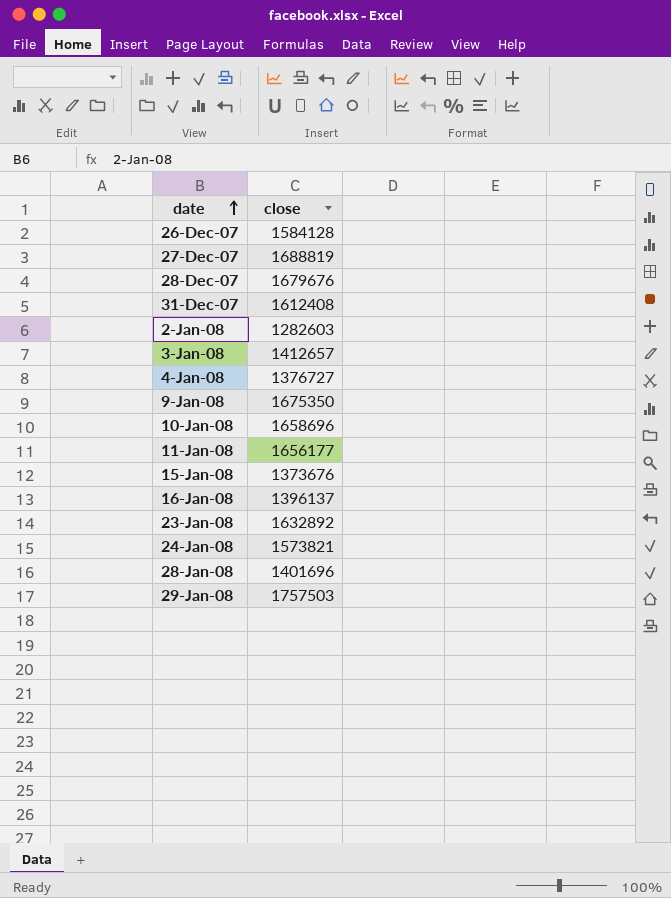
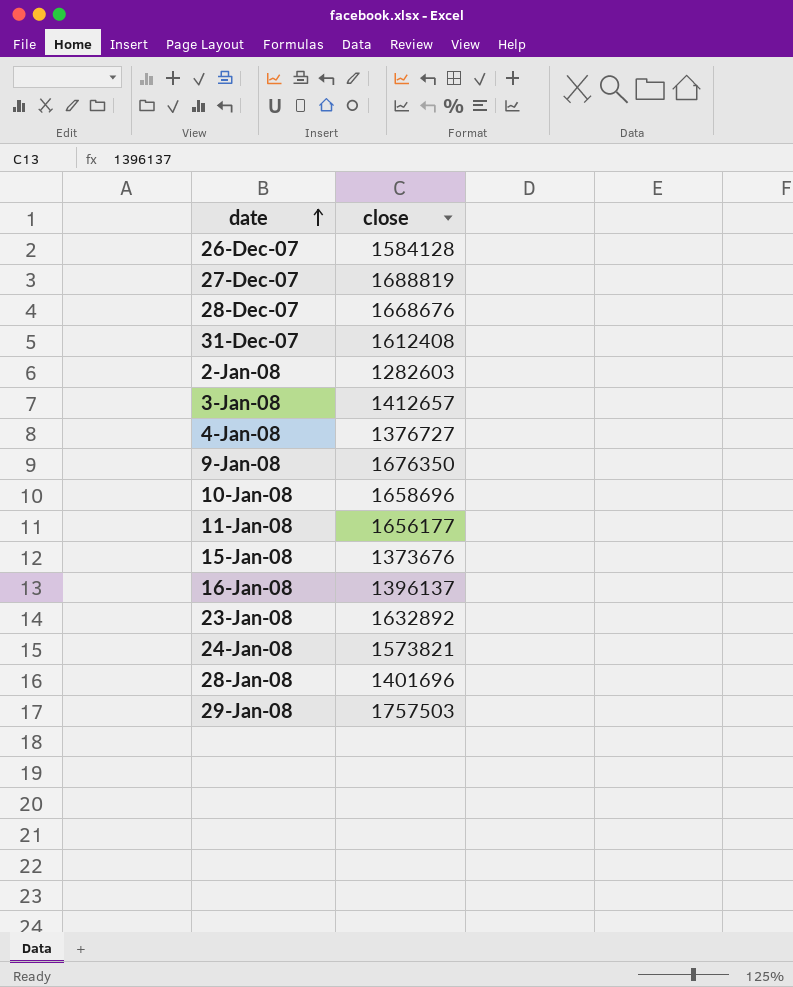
28-Dec-07 | close: 1679676 -> 1668676
9-Jan-08 | close: 1675350 -> 1676350

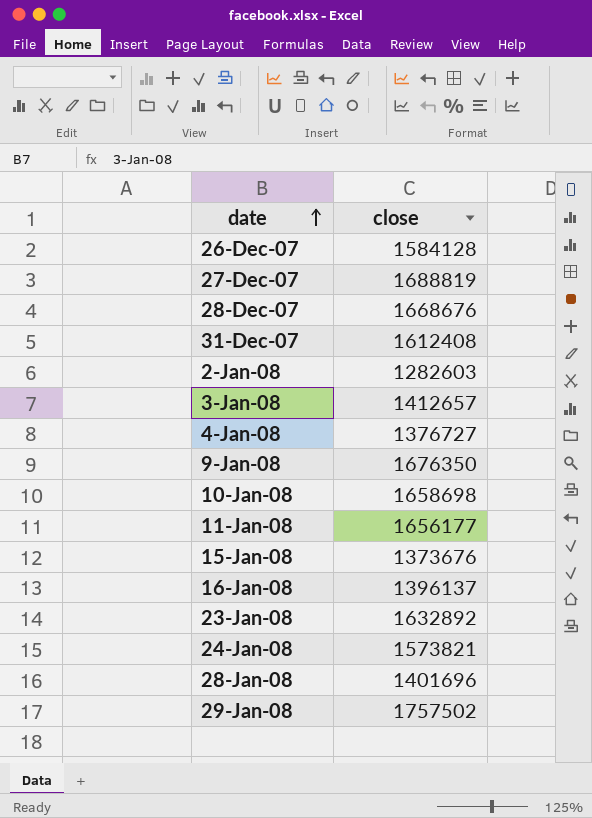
10-Jan-08 | close: 1658696 -> 1658698
29-Jan-08 | close: 1757503 -> 1757502

